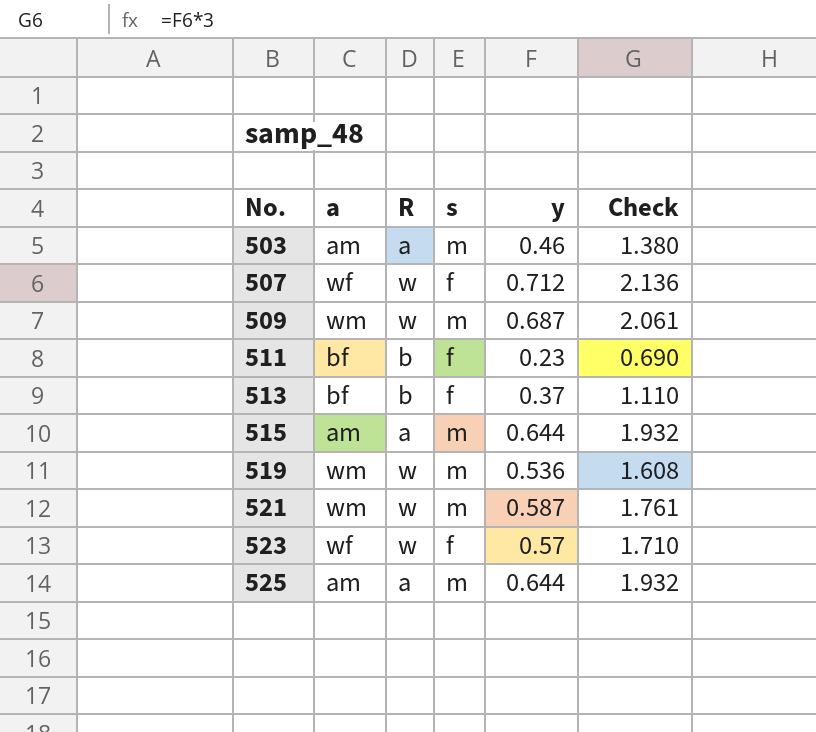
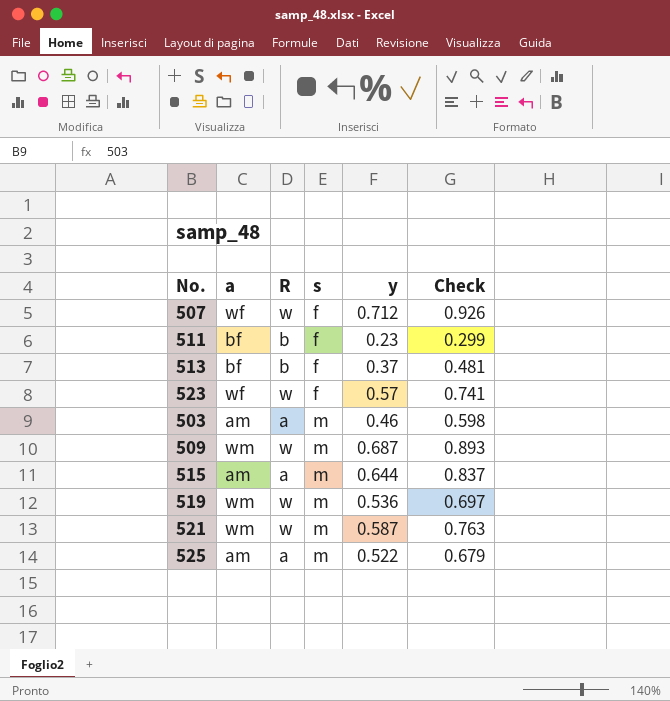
row order: No. ascending -> s ascending
column Check | formula: [y] * 3 -> [y] * 1.3
525 | y: 0.644 -> 0.522

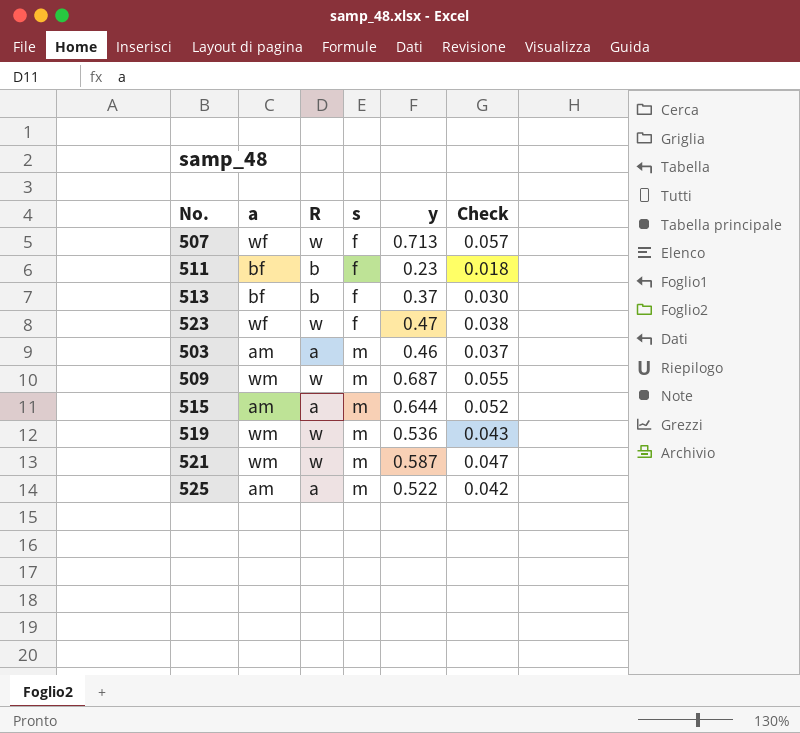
column Check | formula: [y] * 1.3 -> [y] * 0.08
507 | y: 0.712 -> 0.713
523 | y: 0.57 -> 0.47

